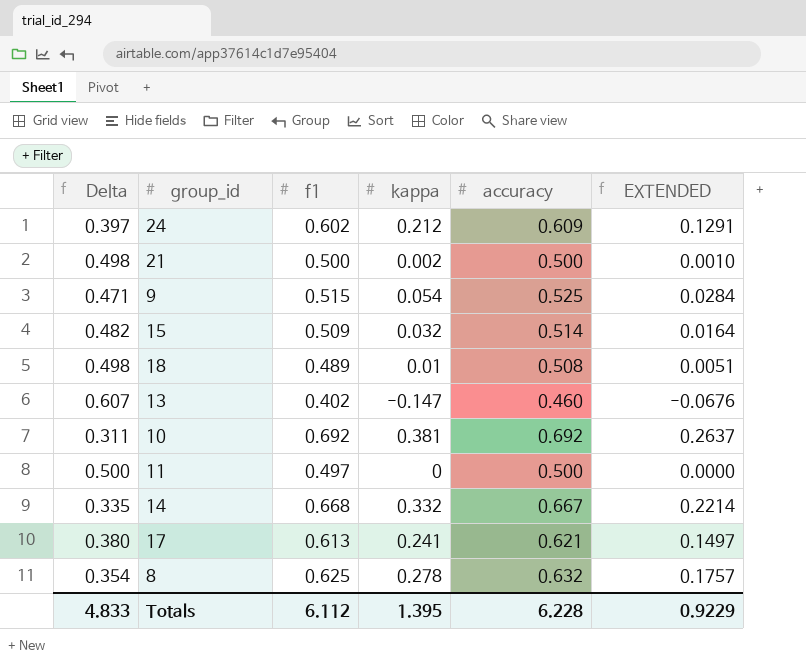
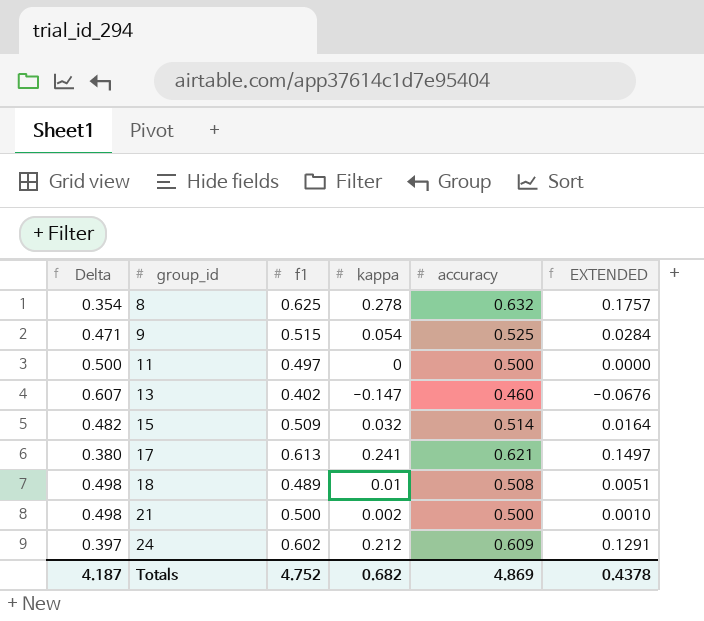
row order: none -> group_id ascending
row 10: 0.311 | 0.692 | 0.381 | 0.692 | 0.2637 -> none
row 14: 0.335 | 0.668 | 0.332 | 0.667 | 0.2214 -> none
Totals | Delta: 4.833 -> 4.187
Totals | f1: 6.112 -> 4.752
Totals | kappa: 1.395 -> 0.682
Totals | accuracy: 6.228 -> 4.869
Totals | EXTENDED: 0.9229 -> 0.4378

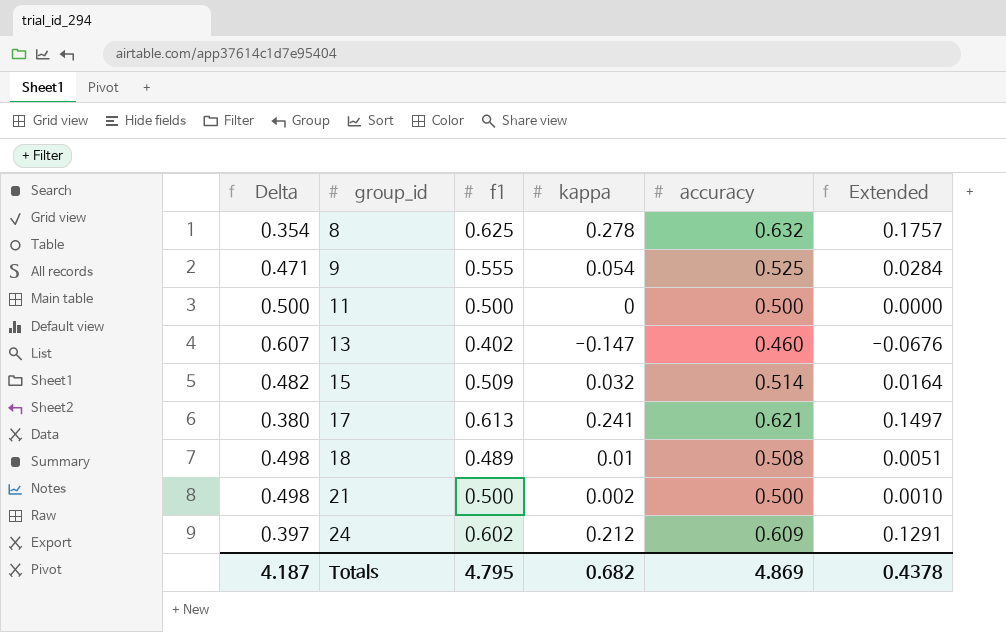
column name: EXTENDED -> Extended
9 | f1: 0.515 -> 0.555
11 | f1: 0.497 -> 0.500
Totals | f1: 4.752 -> 4.795

